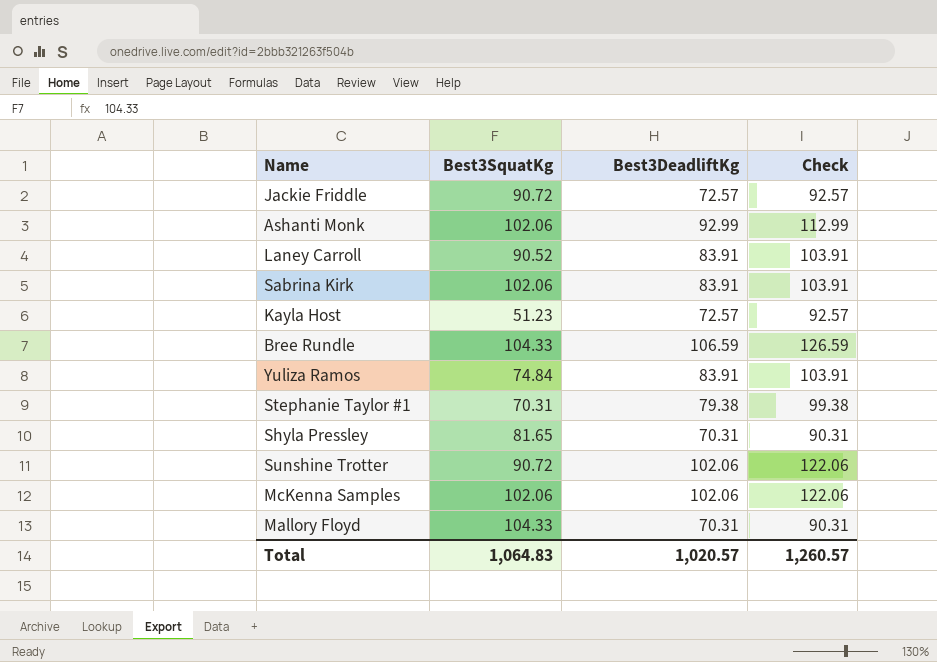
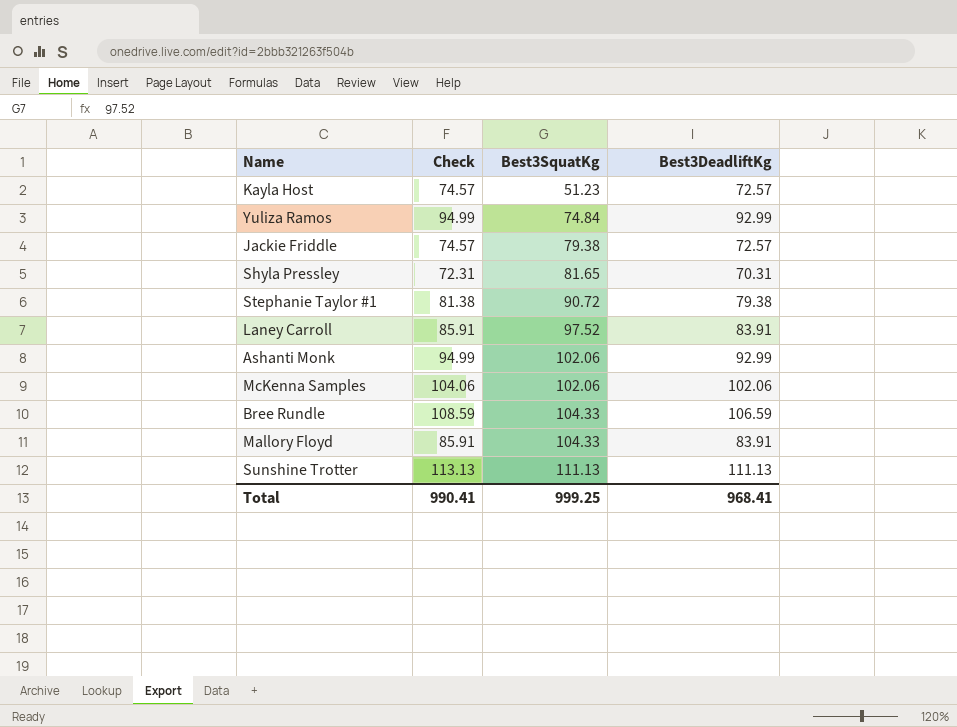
row order: none -> Best3SquatKg ascending
column Check | formula: [Best3DeadliftKg] + 20 -> [Best3DeadliftKg] + 2
column Check | position: 4 -> 2
row Sabrina Kirk: 102.06 | 83.91 | 103.91 -> none
Yuliza Ramos | Best3DeadliftKg: 83.91 -> 92.99
Jackie Friddle | Best3SquatKg: 90.72 -> 79.38
Stephanie Taylor #1 | Best3SquatKg: 70.31 -> 90.72
Laney Carroll | Best3SquatKg: 90.52 -> 97.52
Mallory Floyd | Best3DeadliftKg: 70.31 -> 83.91
Sunshine Trotter | Best3SquatKg: 90.72 -> 111.13
Sunshine Trotter | Best3DeadliftKg: 102.06 -> 111.13
Total | Check: 1,260.57 -> 990.41
Total | Best3SquatKg: 1,064.83 -> 999.25
Total | Best3DeadliftKg: 1,020.57 -> 968.41

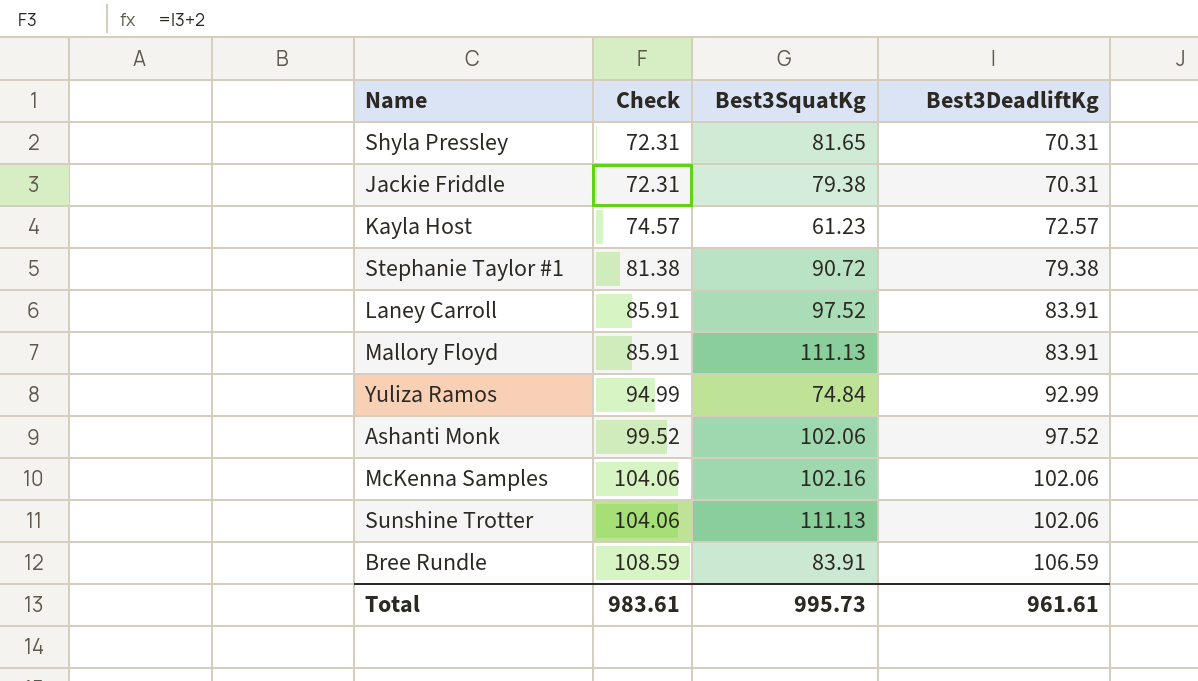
row order: Best3SquatKg ascending -> Check ascending
Jackie Friddle | Check: 74.57 -> 72.31
Jackie Friddle | Best3DeadliftKg: 72.57 -> 70.31
Kayla Host | Best3SquatKg: 51.23 -> 61.23
Mallory Floyd | Best3SquatKg: 104.33 -> 111.13
Ashanti Monk | Check: 94.99 -> 99.52
Ashanti Monk | Best3DeadliftKg: 92.99 -> 97.52
McKenna Samples | Best3SquatKg: 102.06 -> 102.16
Sunshine Trotter | Check: 113.13 -> 104.06
Sunshine Trotter | Best3DeadliftKg: 111.13 -> 102.06
Bree Rundle | Best3SquatKg: 104.33 -> 83.91
Total | Check: 990.41 -> 983.61
Total | Best3SquatKg: 999.25 -> 995.73
Total | Best3DeadliftKg: 968.41 -> 961.61

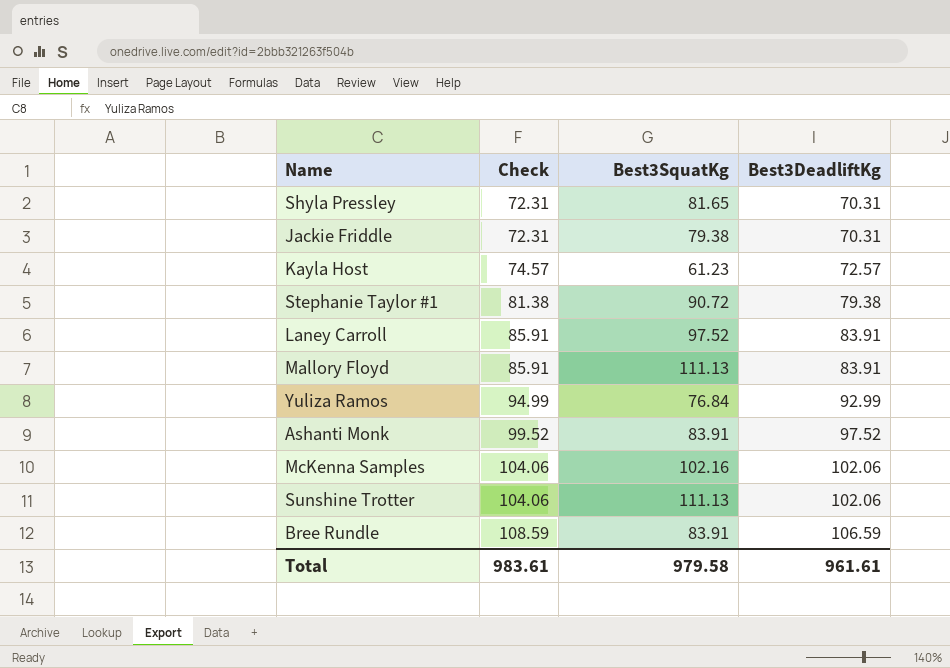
Yuliza Ramos | Best3SquatKg: 74.84 -> 76.84
Ashanti Monk | Best3SquatKg: 102.06 -> 83.91
Total | Best3SquatKg: 995.73 -> 979.58

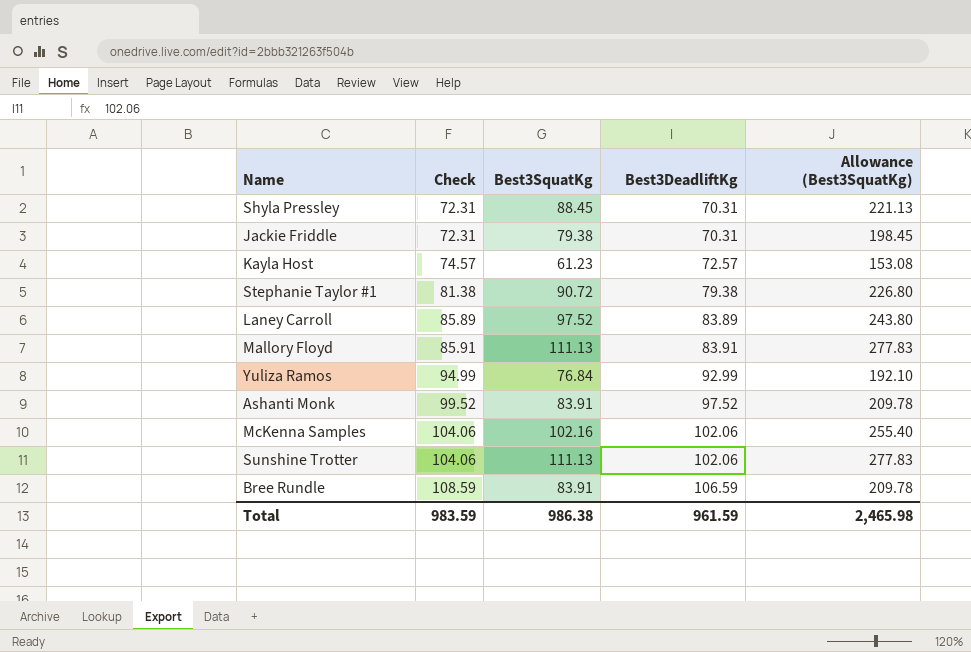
column Allowance (Best3SquatKg) | formula: none -> [Best3SquatKg] * 2.5
Shyla Pressley | Best3SquatKg: 81.65 -> 88.45
Laney Carroll | Check: 85.91 -> 85.89
Laney Carroll | Best3DeadliftKg: 83.91 -> 83.89
Total | Check: 983.61 -> 983.59
Total | Best3SquatKg: 979.58 -> 986.38
Total | Best3DeadliftKg: 961.61 -> 961.59

